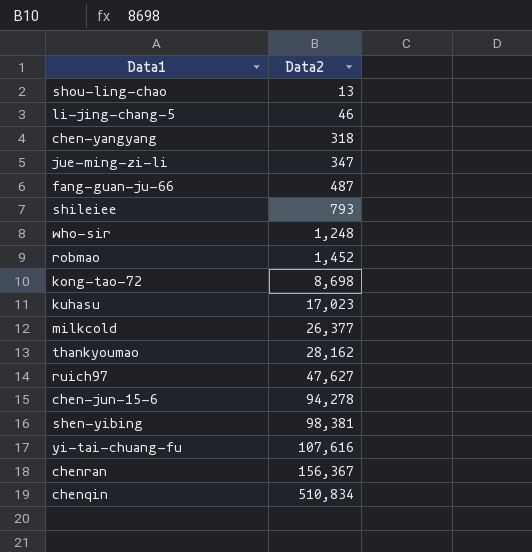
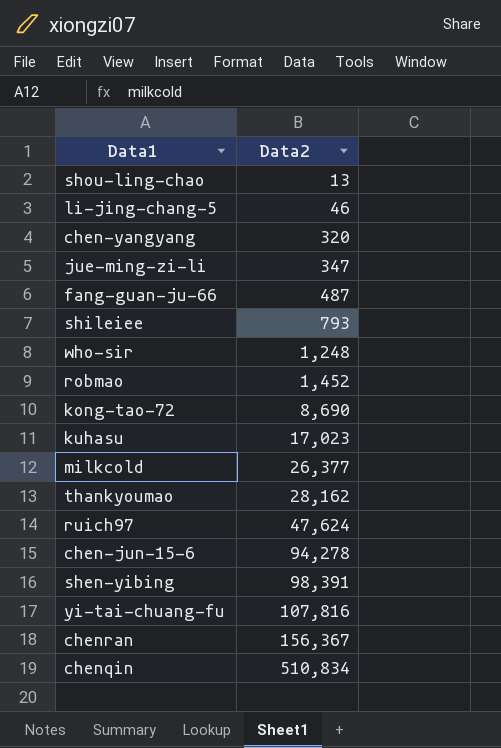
chen-yangyang | Data2: 318 -> 320
kong-tao-72 | Data2: 8,698 -> 8,690
ruich97 | Data2: 47,627 -> 47,624
shen-yibing | Data2: 98,381 -> 98,391
yi-tai-chuang-fu | Data2: 107,616 -> 107,816

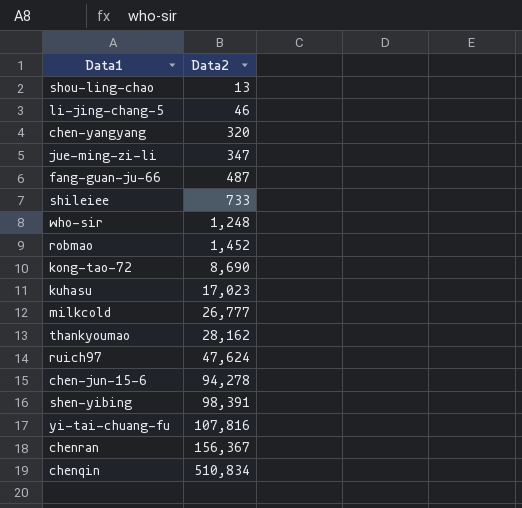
shileiee | Data2: 793 -> 733
milkcold | Data2: 26,377 -> 26,777

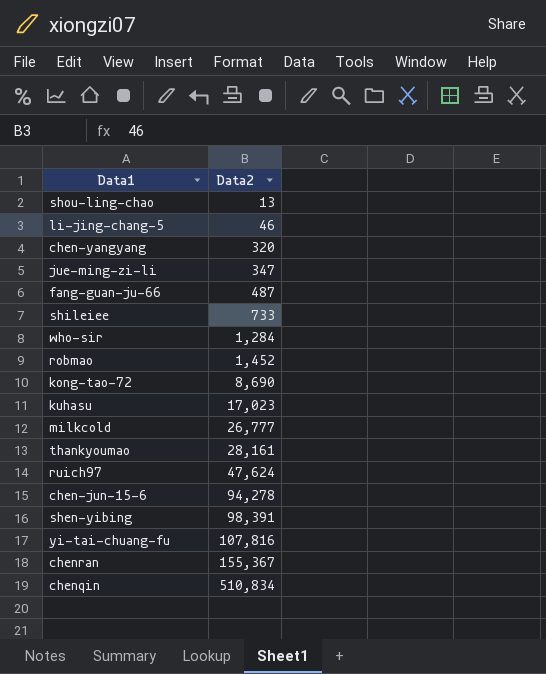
who-sir | Data2: 1,248 -> 1,284
thankyoumao | Data2: 28,162 -> 28,161
chenran | Data2: 156,367 -> 155,367

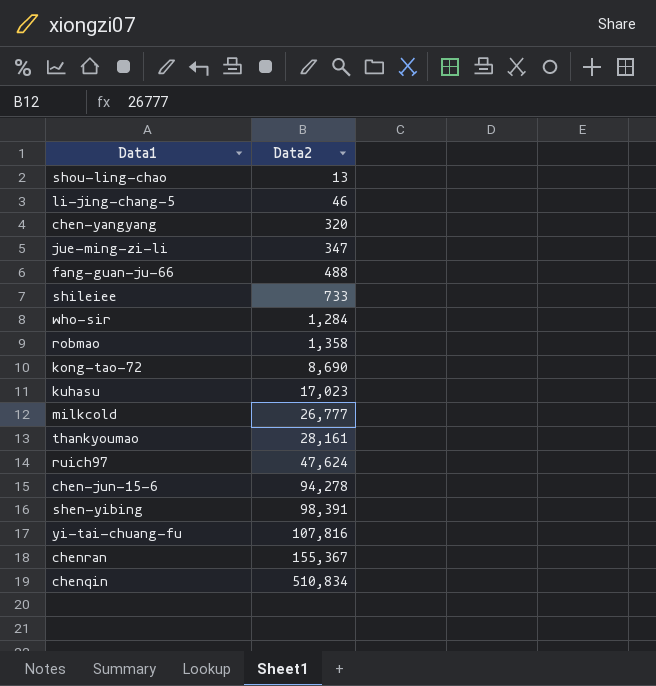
fang-guan-ju-66 | Data2: 487 -> 488
robmao | Data2: 1,452 -> 1,358

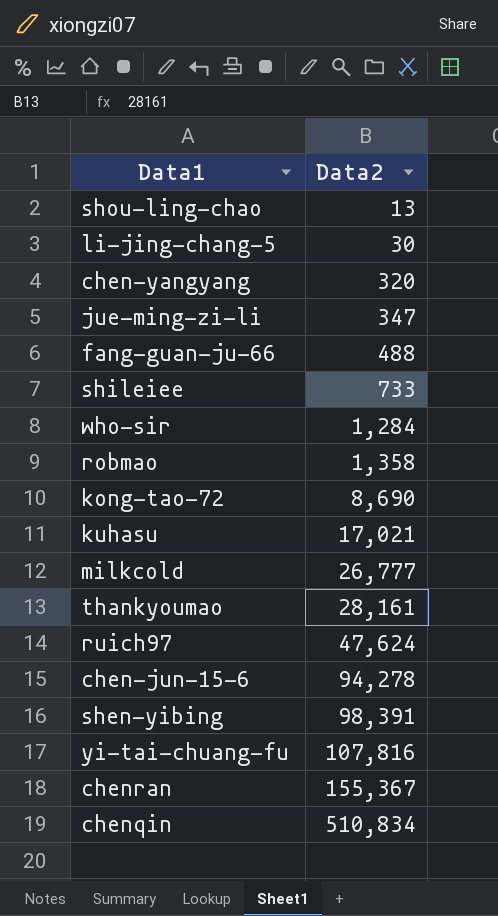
li-jing-chang-5 | Data2: 46 -> 30
kuhasu | Data2: 17,023 -> 17,021

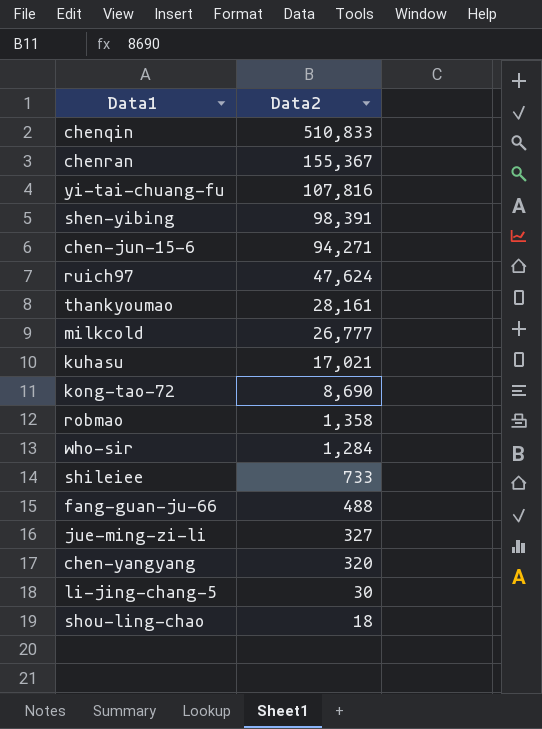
row order: Data2 ascending -> Data2 descending
chenqin | Data2: 510,834 -> 510,833
chen-jun-15-6 | Data2: 94,278 -> 94,271
jue-ming-zi-li | Data2: 347 -> 327
shou-ling-chao | Data2: 13 -> 18

